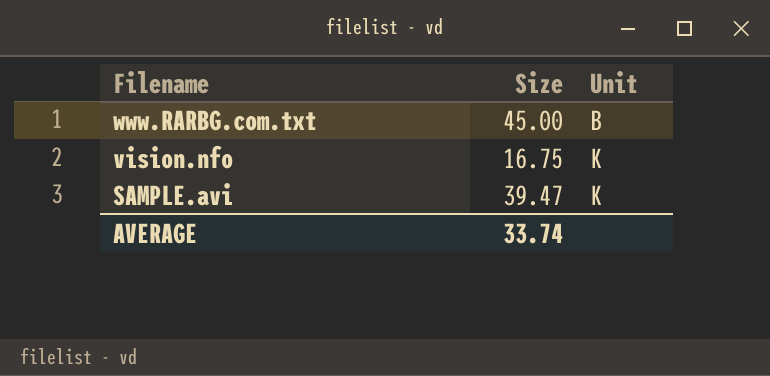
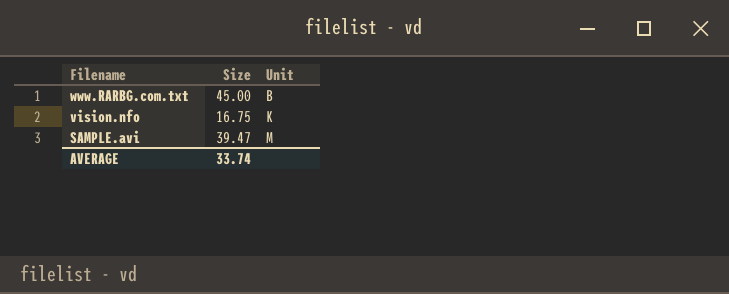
SAMPLE.avi | Unit: K -> M

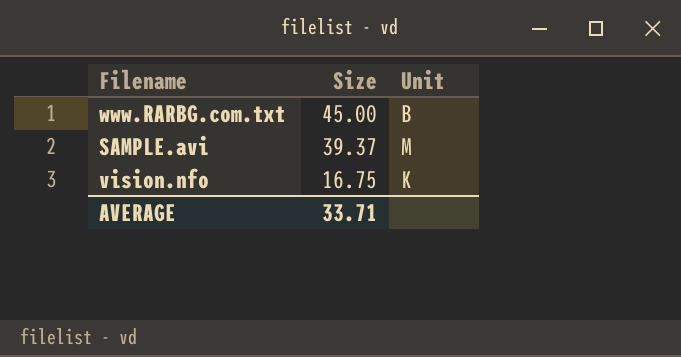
row order: Filename descending -> Size descending
SAMPLE.avi | Size: 39.47 -> 39.37
AVERAGE | Size: 33.74 -> 33.71

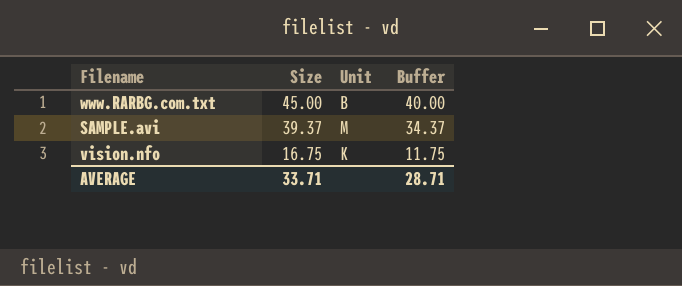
column Buffer | formula: none -> [Size] - 5

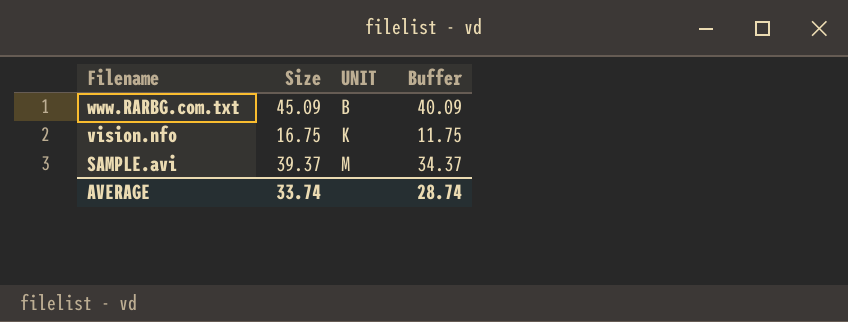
row order: Size descending -> Filename descending
column name: Unit -> UNIT
www.RARBG.com.txt | Size: 45.00 -> 45.09
www.RARBG.com.txt | Buffer: 40.00 -> 40.09
AVERAGE | Size: 33.71 -> 33.74
AVERAGE | Buffer: 28.71 -> 28.74

